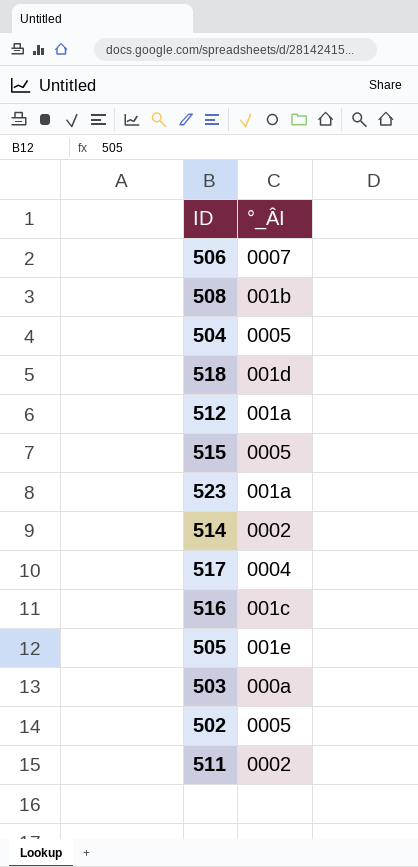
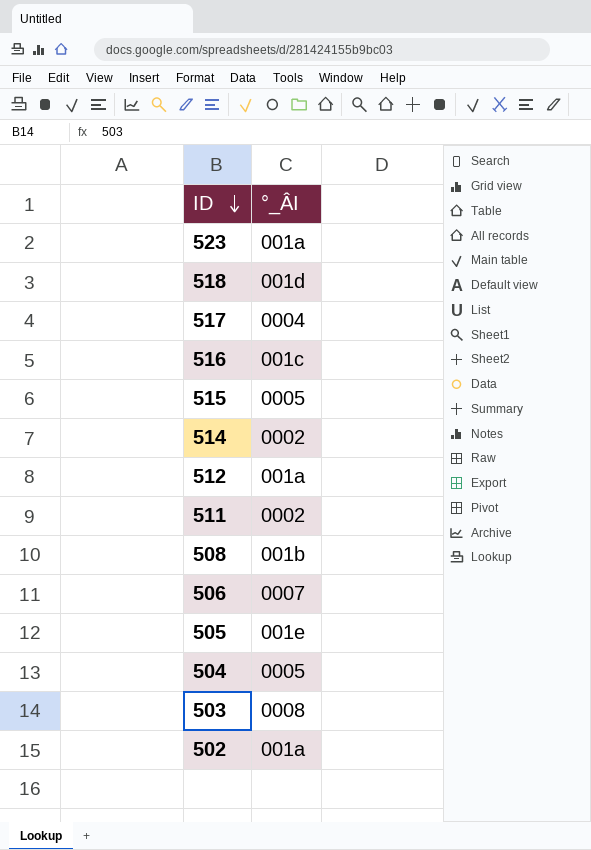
row order: none -> ID descending
503 | °_ÂI: 000a -> 0008
502 | °_ÂI: 0005 -> 001a

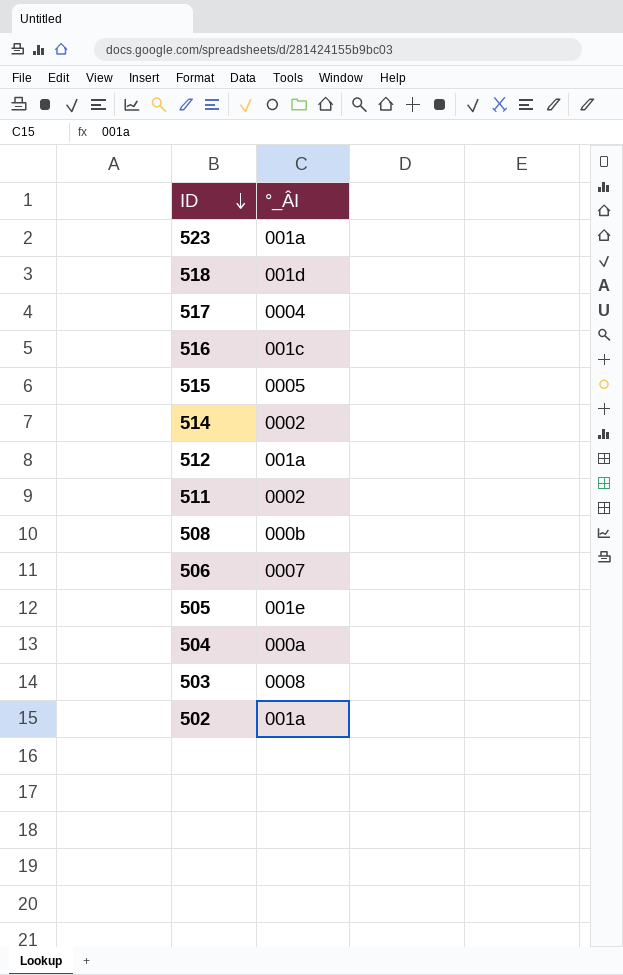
508 | °_ÂI: 001b -> 000b
504 | °_ÂI: 0005 -> 000a

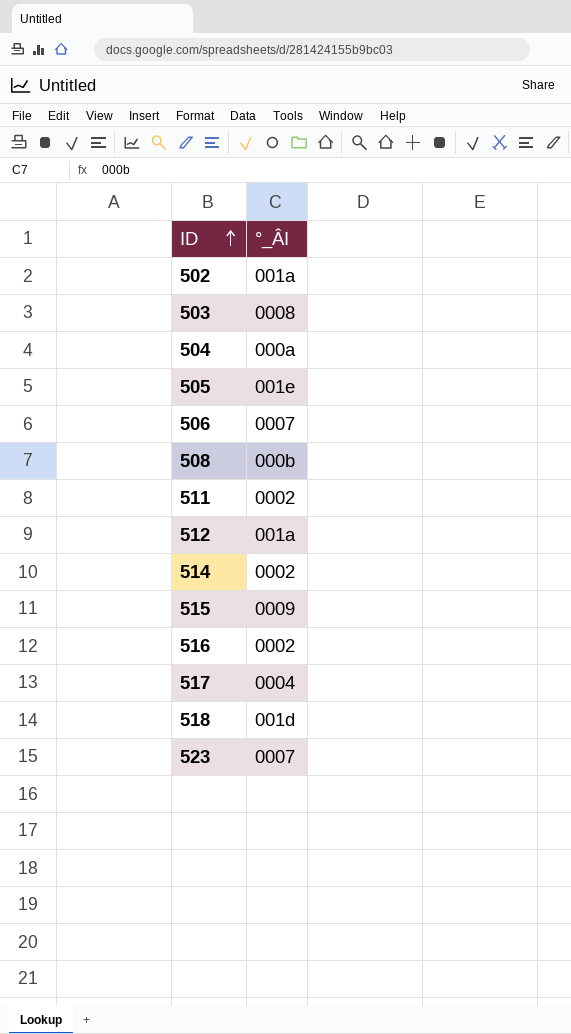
row order: ID descending -> ID ascending
515 | °_ÂI: 0005 -> 0009
516 | °_ÂI: 001c -> 0002
523 | °_ÂI: 001a -> 0007

